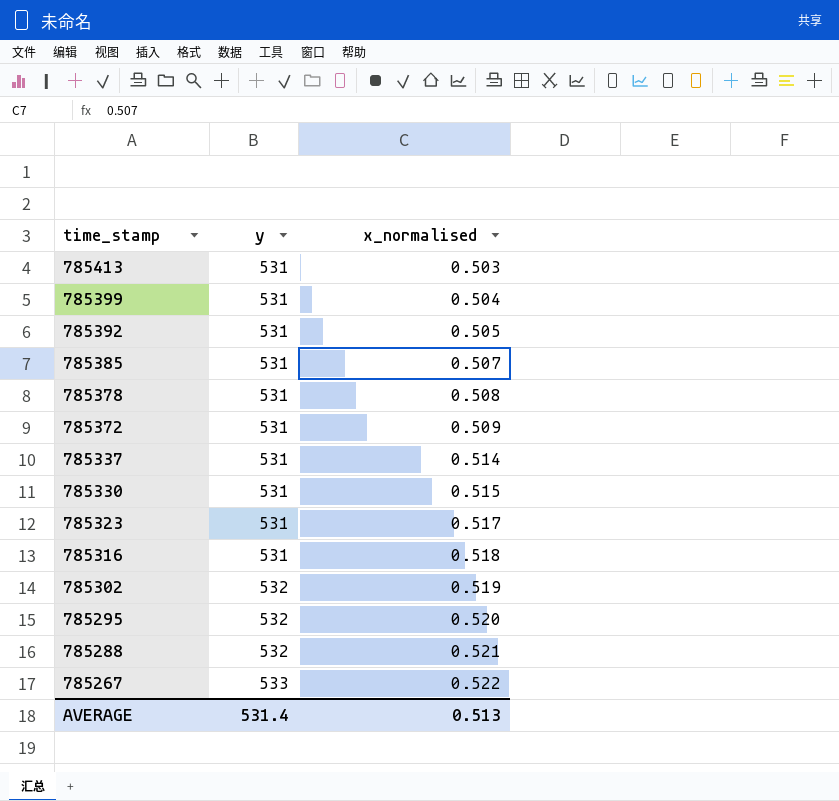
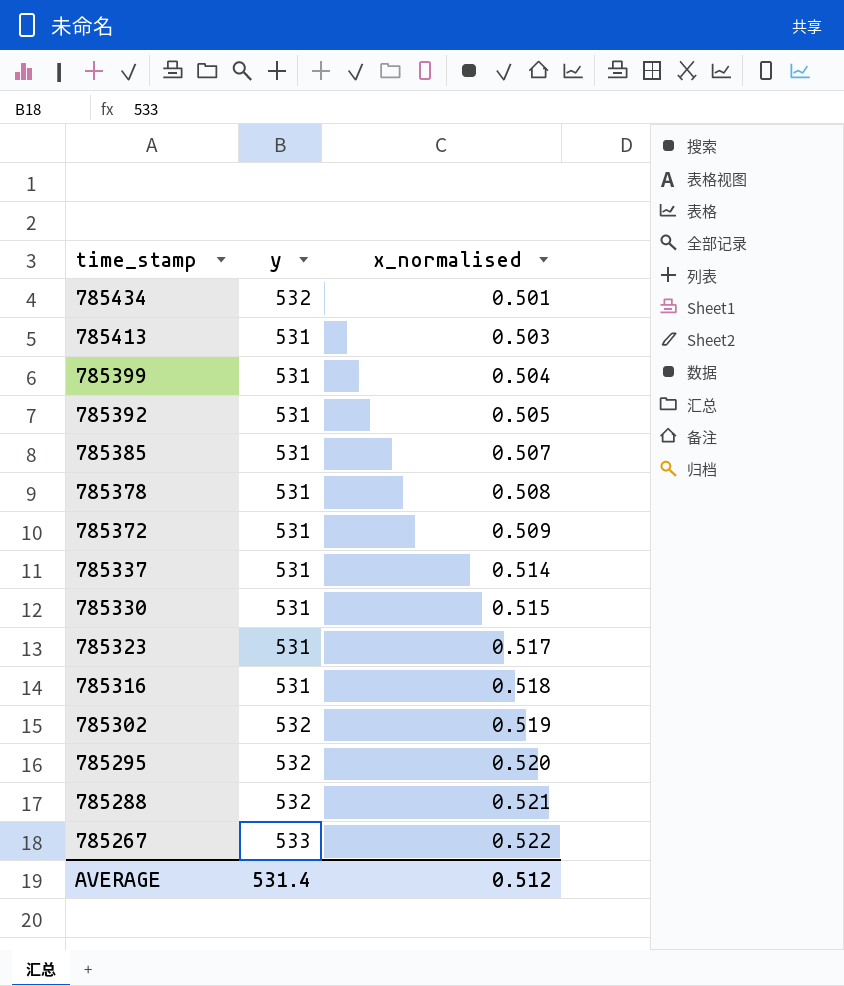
row 785434: none -> 532 | 0.501
AVERAGE | x_normalised: 0.513 -> 0.512

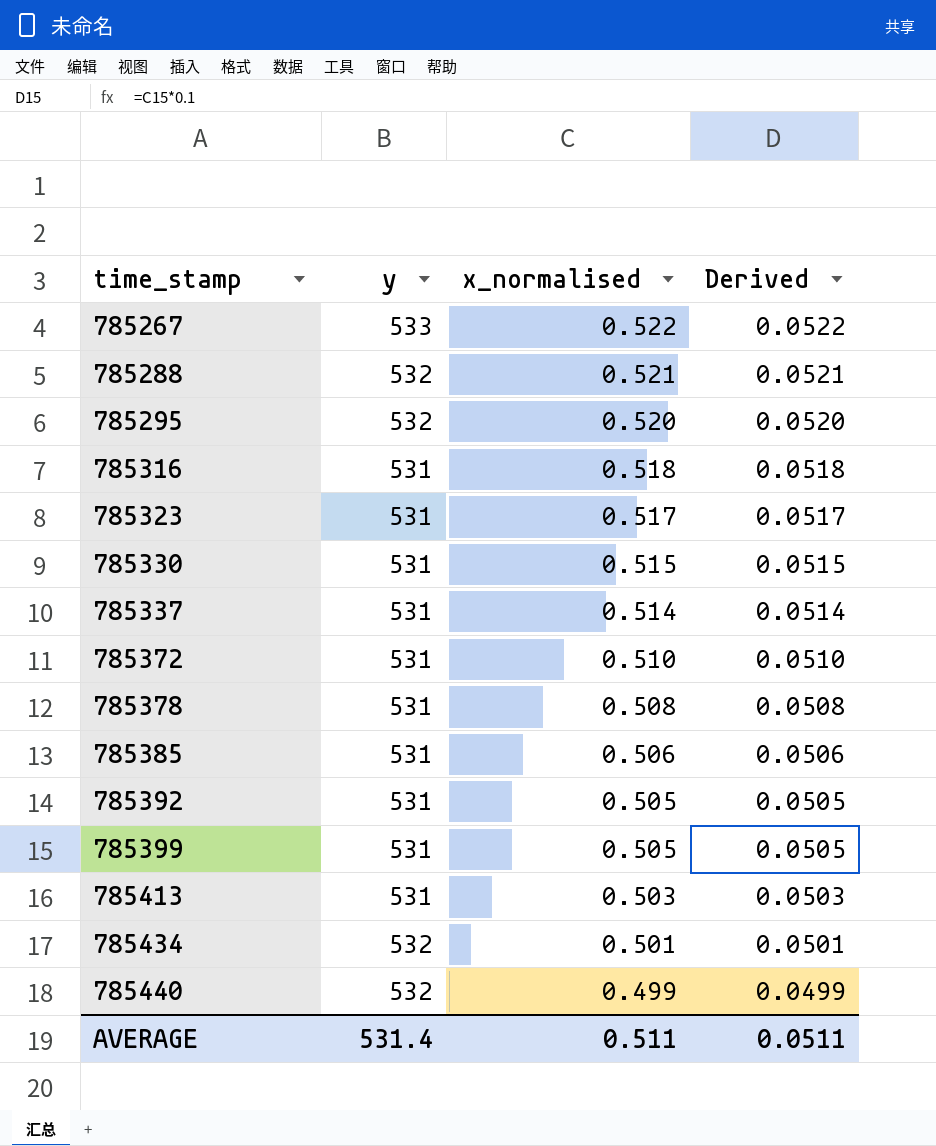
row order: time_stamp descending -> time_stamp ascending
column Derived | formula: none -> [x_normalised] * 0.1
row 785302: 532 | 0.519 -> none
785372 | x_normalised: 0.509 -> 0.510
785385 | x_normalised: 0.507 -> 0.506
785399 | x_normalised: 0.504 -> 0.505
row 785440: none -> 532 | 0.499 | 0.0499
AVERAGE | x_normalised: 0.512 -> 0.511

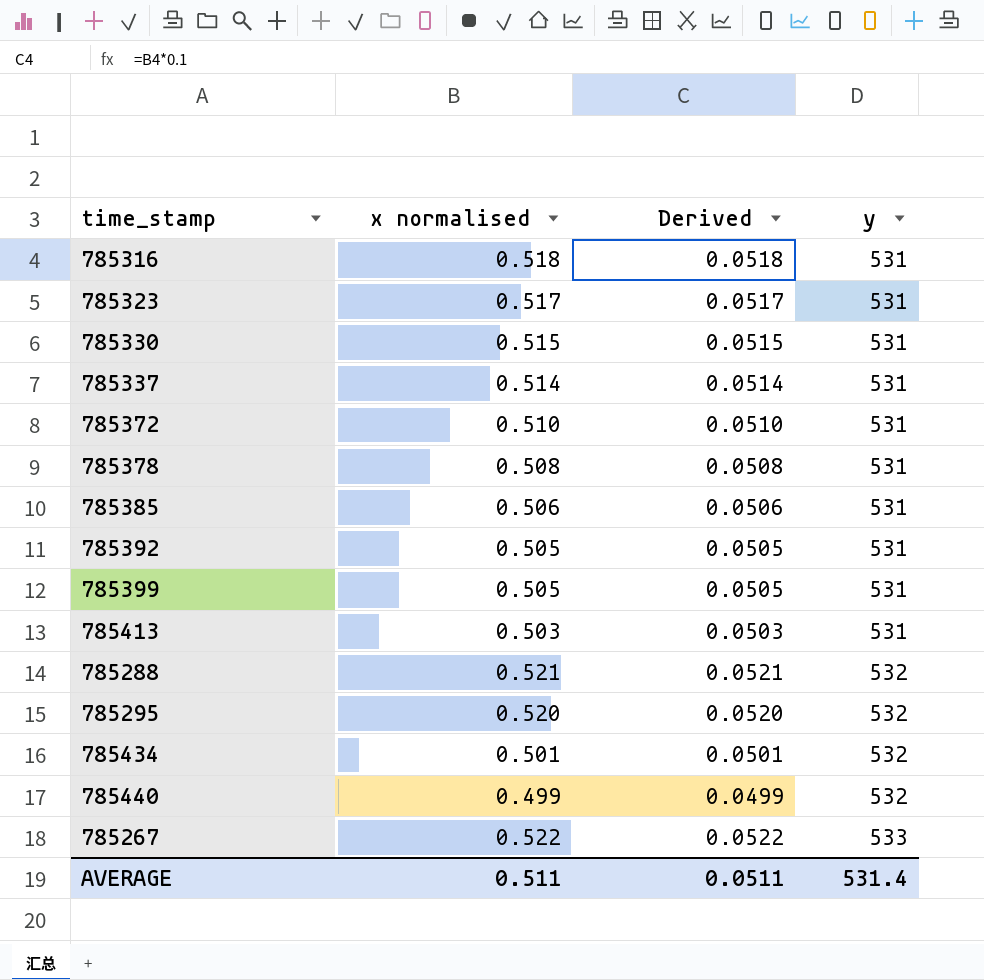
row order: time_stamp ascending -> y ascending
column name: x_normalised -> x normalised
column y | position: 2 -> 4

